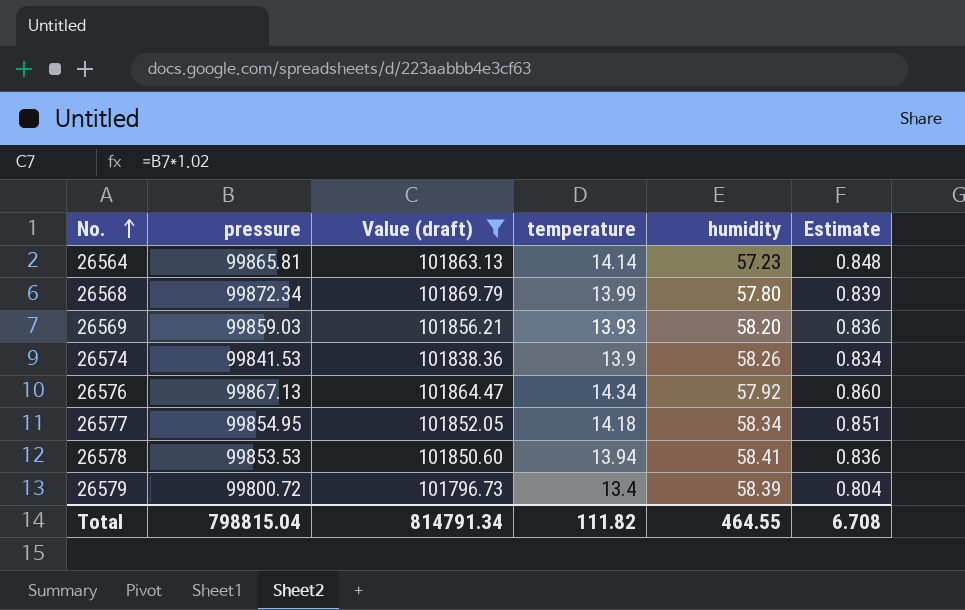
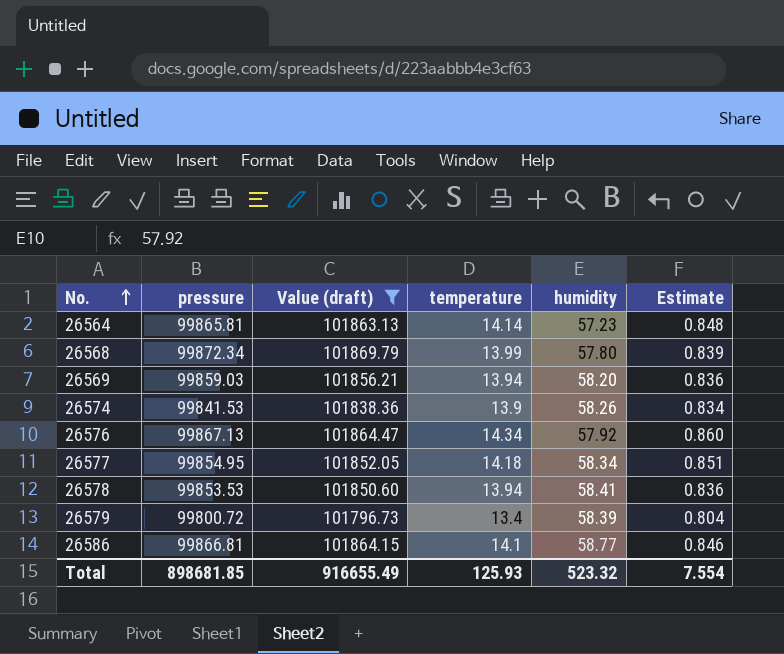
26569 | temperature: 13.93 -> 13.94
row 26586: none -> 99866.81 | 101864.15 | 14.1 | 58.77 | 0.846
Total | pressure: 798815.04 -> 898681.85
Total | Value (draft): 814791.34 -> 916655.49
Total | temperature: 111.82 -> 125.93
Total | humidity: 464.55 -> 523.32
Total | Estimate: 6.708 -> 7.554

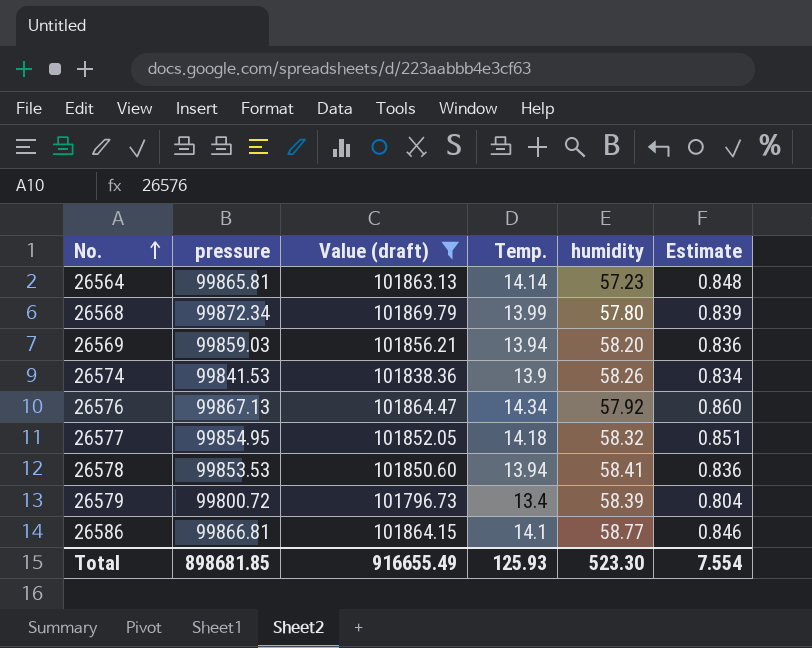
column name: temperature -> Temp.
26577 | humidity: 58.34 -> 58.32
Total | humidity: 523.32 -> 523.30

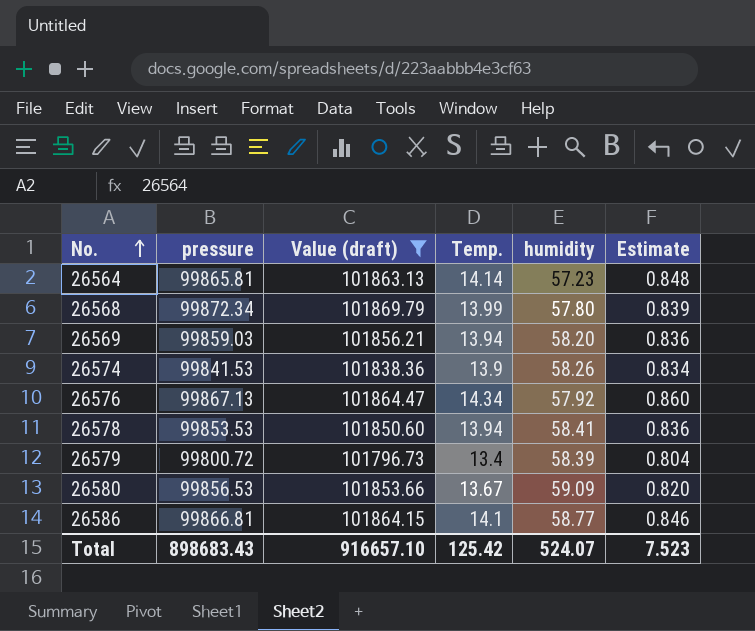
row 26577: 99854.95 | 101852.05 | 14.18 | 58.32 | 0.851 -> none
row 26580: none -> 99856.53 | 101853.66 | 13.67 | 59.09 | 0.820
Total | pressure: 898681.85 -> 898683.43
Total | Value (draft): 916655.49 -> 916657.10
Total | Temp.: 125.93 -> 125.42
Total | humidity: 523.30 -> 524.07
Total | Estimate: 7.554 -> 7.523

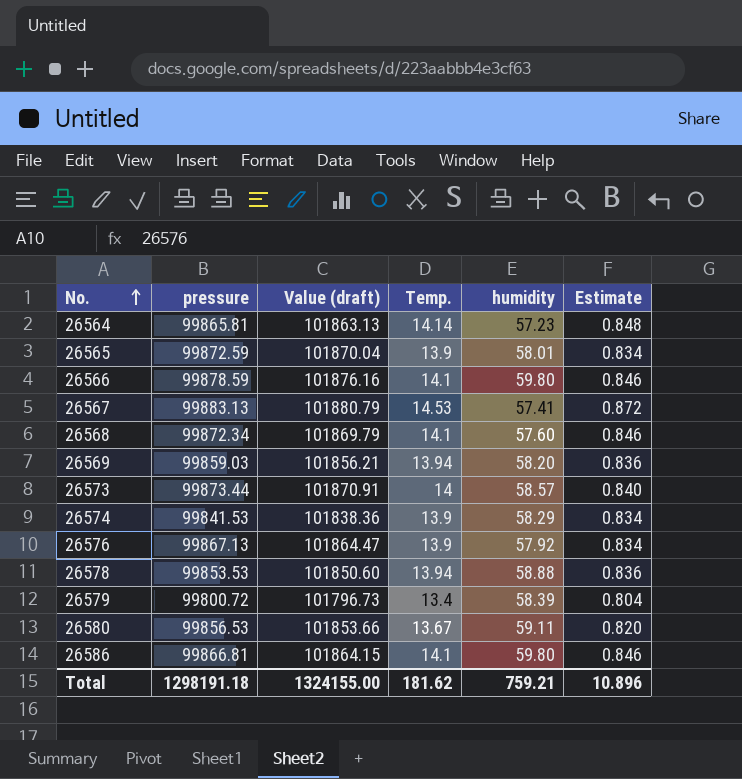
filter: Value (draft) <= 101869.79 -> none
26568 | Temp.: 13.99 -> 14.1
26568 | humidity: 57.80 -> 57.60
26568 | Estimate: 0.839 -> 0.846
26574 | humidity: 58.26 -> 58.29
26576 | Temp.: 14.34 -> 13.9
26576 | Estimate: 0.860 -> 0.834
26578 | humidity: 58.41 -> 58.88
26580 | humidity: 59.09 -> 59.11
26586 | humidity: 58.77 -> 59.80
Total | pressure: 898683.43 -> 1298191.18
Total | Value (draft): 916657.10 -> 1324155.00
Total | Temp.: 125.42 -> 181.62
Total | humidity: 524.07 -> 759.21
Total | Estimate: 7.523 -> 10.896

